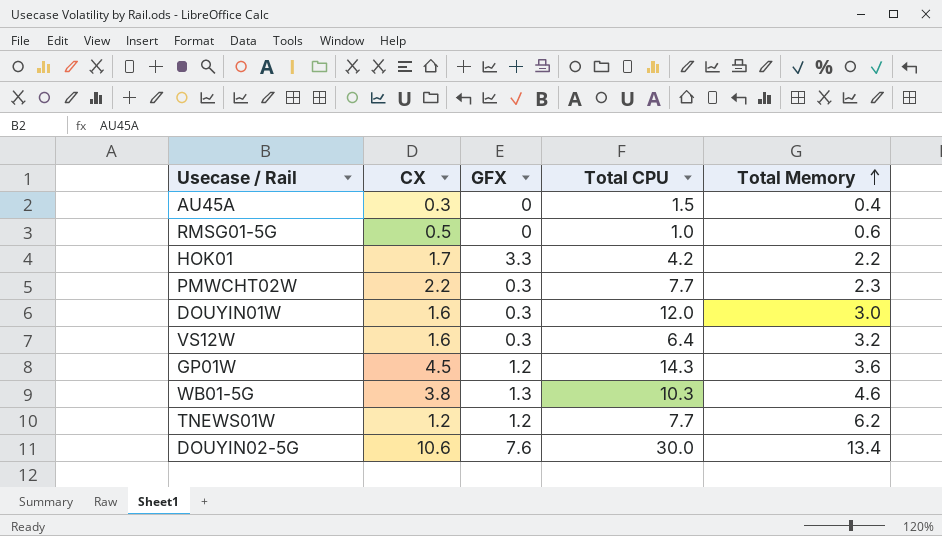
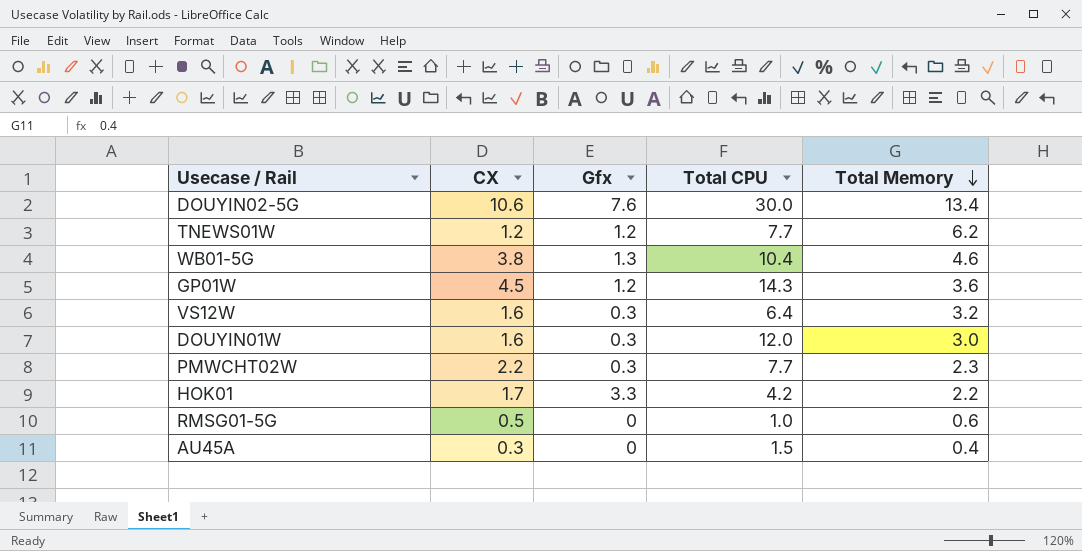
row order: Total Memory ascending -> Total Memory descending
column name: GFX -> Gfx
WB01-5G | Total CPU: 10.3 -> 10.4

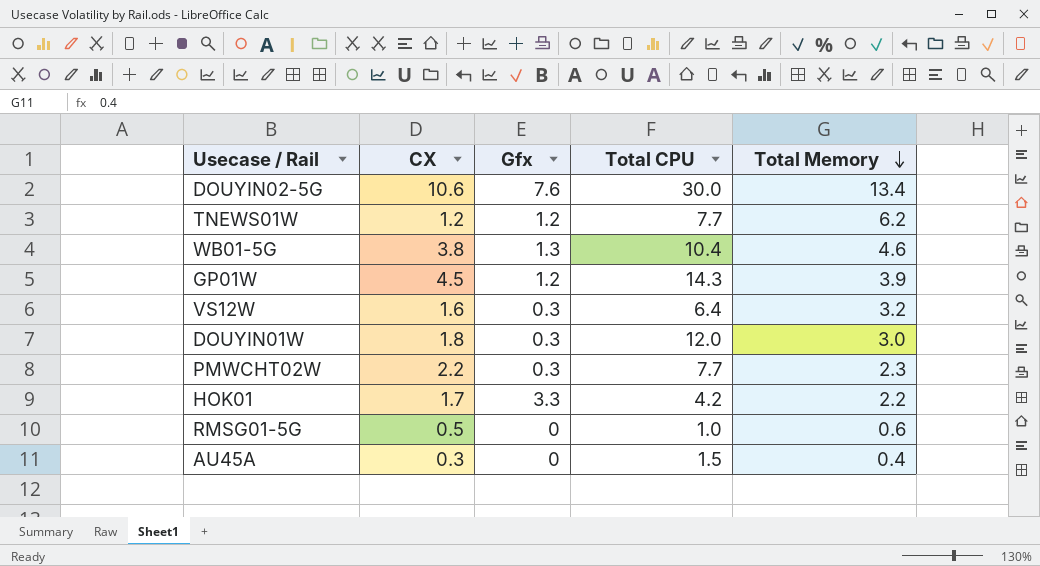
GP01W | Total Memory: 3.6 -> 3.9
DOUYIN01W | CX: 1.6 -> 1.8

